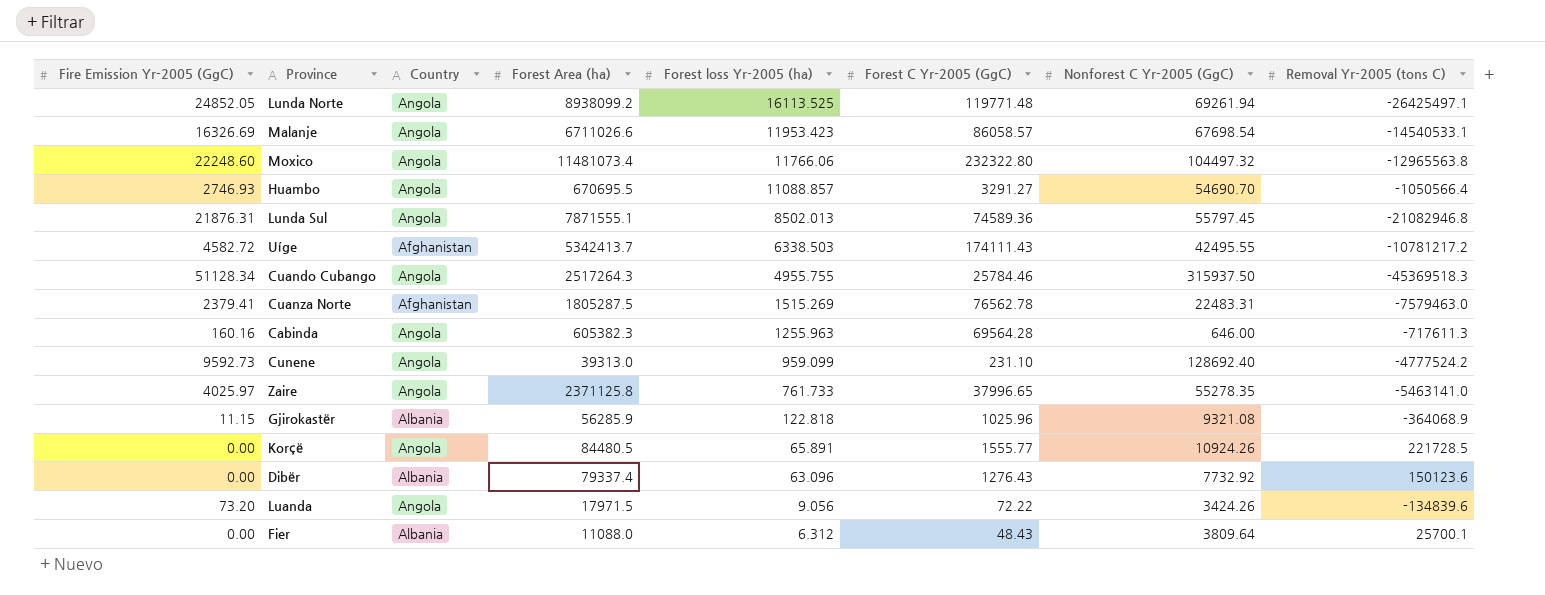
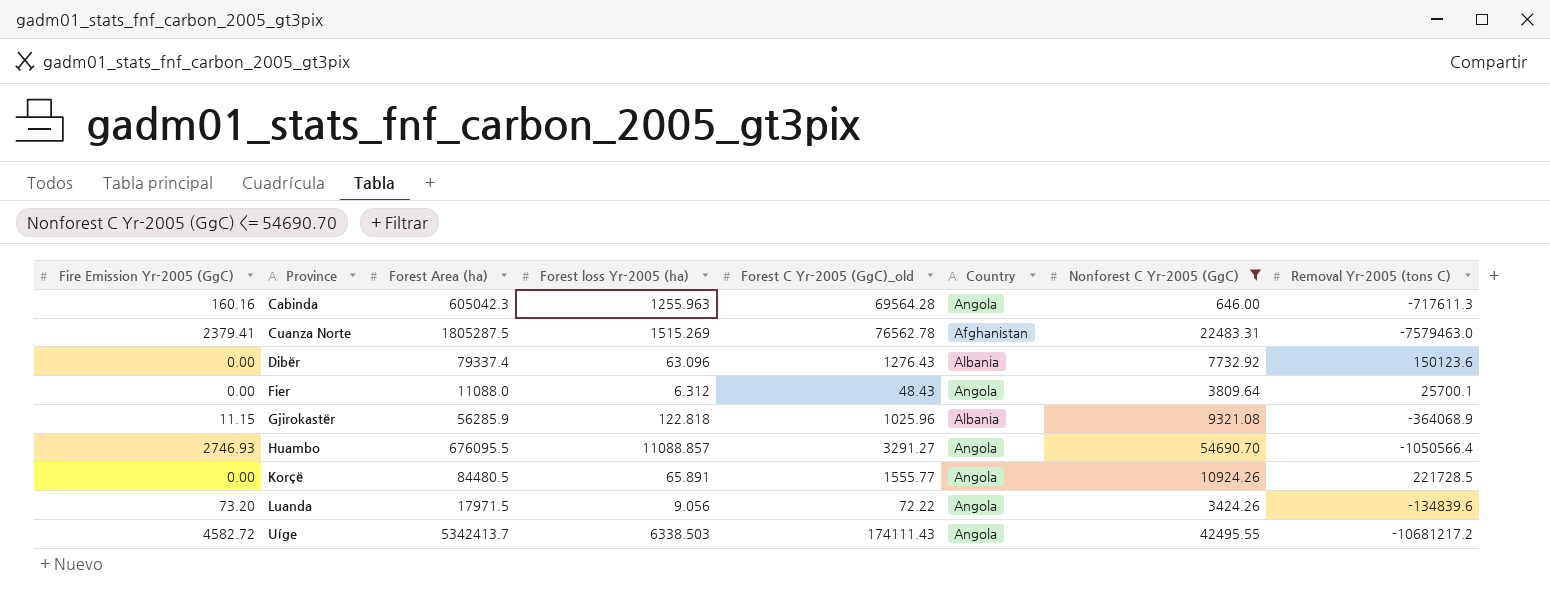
filter: none -> Nonforest C Yr-2005 (GgC) <= 54690.70
row order: Forest loss Yr-2005 (ha) descending -> Province ascending
column name: Forest C Yr-2005 (GgC) -> Forest C Yr-2005 (GgC)_old
column Country | position: 3 -> 6
Cabinda | Forest Area (ha): 605382.3 -> 605042.3
Fier | Country: Albania -> Angola
Huambo | Forest Area (ha): 670695.5 -> 676095.5
Uíge | Country: Afghanistan -> Angola
Uíge | Removal Yr-2005 (tons C): -10781217.2 -> -10681217.2

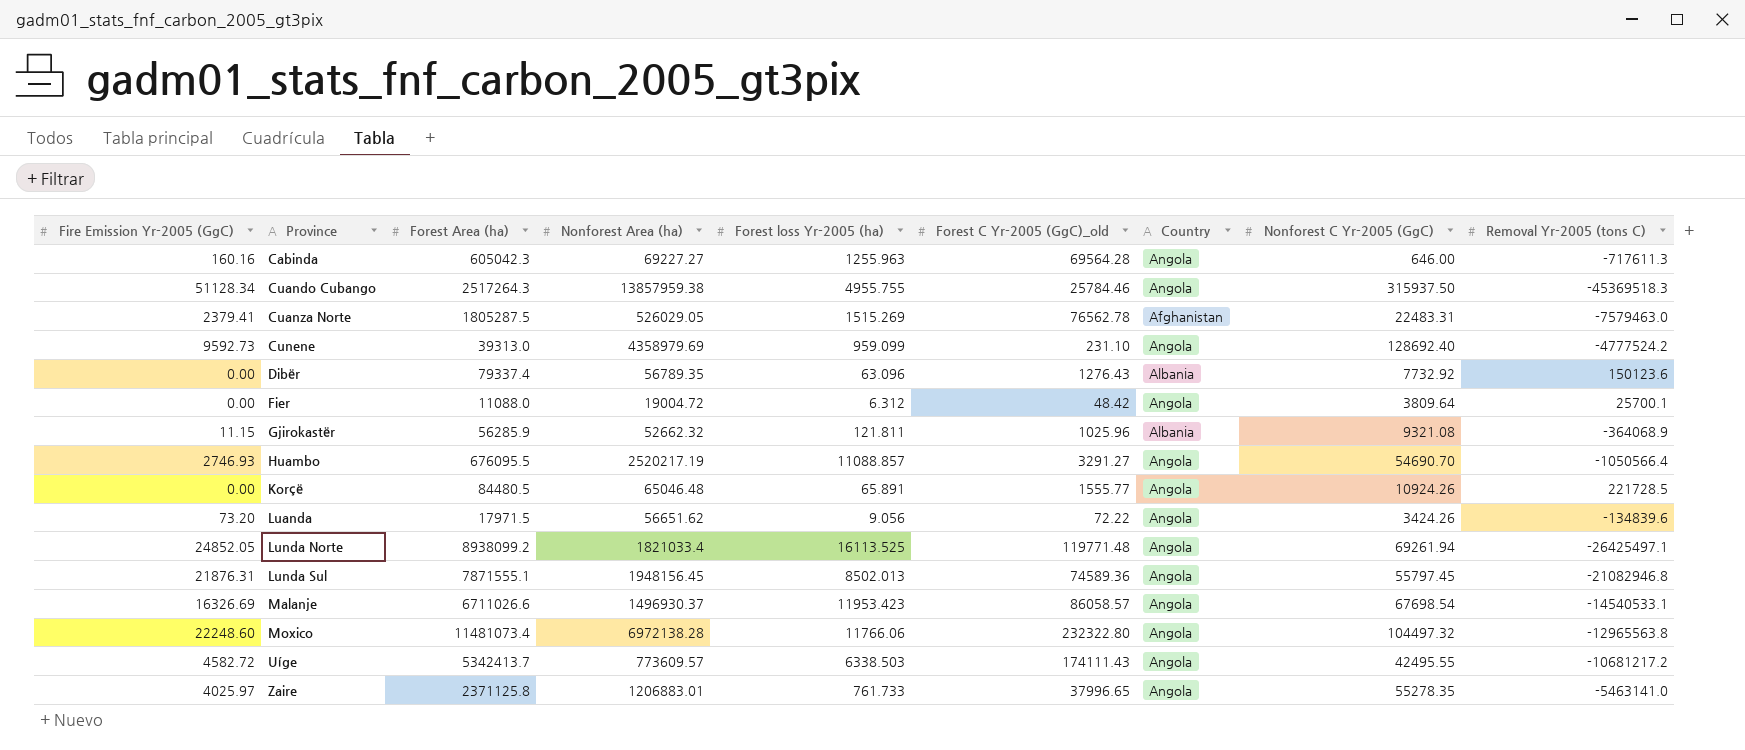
filter: Nonforest C Yr-2005 (GgC) <= 54690.70 -> none
column Nonforest Area (ha) | position: none -> 4
Fier | Forest C Yr-2005 (GgC)_old: 48.43 -> 48.42
Gjirokastër | Forest loss Yr-2005 (ha): 122.818 -> 121.811

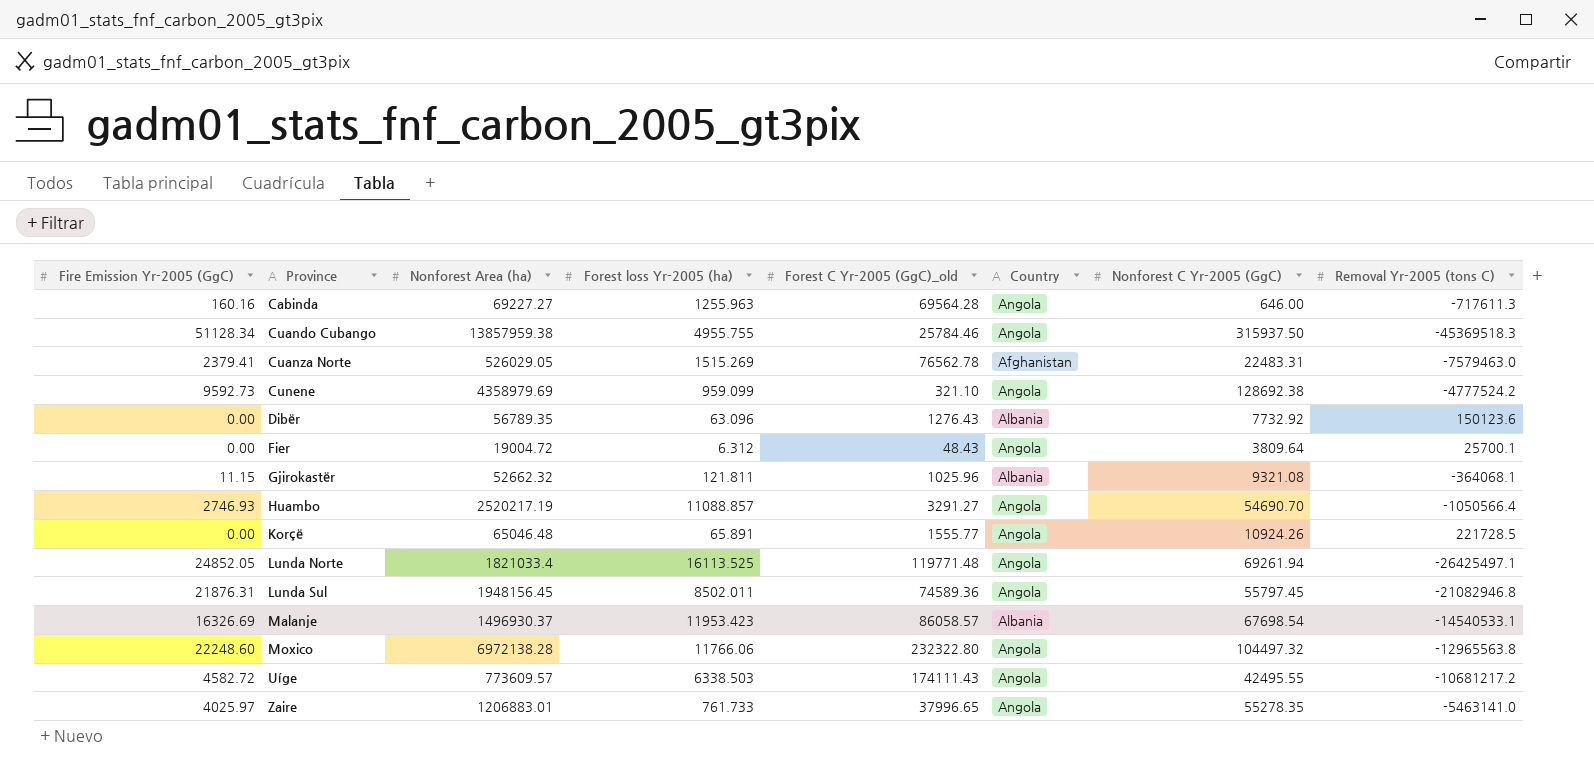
column Forest Area (ha) | position: 3 -> none
row Luanda: 73.20 | 17971.5 | 56651.62 | 9.056 | 72.22 | Angola | 3424.26 | -134839.6 -> none
Cunene | Forest C Yr-2005 (GgC)_old: 231.10 -> 321.10
Cunene | Nonforest C Yr-2005 (GgC): 128692.40 -> 128692.38
Fier | Forest C Yr-2005 (GgC)_old: 48.42 -> 48.43
Gjirokastër | Removal Yr-2005 (tons C): -364068.9 -> -364068.1
Lunda Sul | Forest loss Yr-2005 (ha): 8502.013 -> 8502.011
Malanje | Country: Angola -> Albania

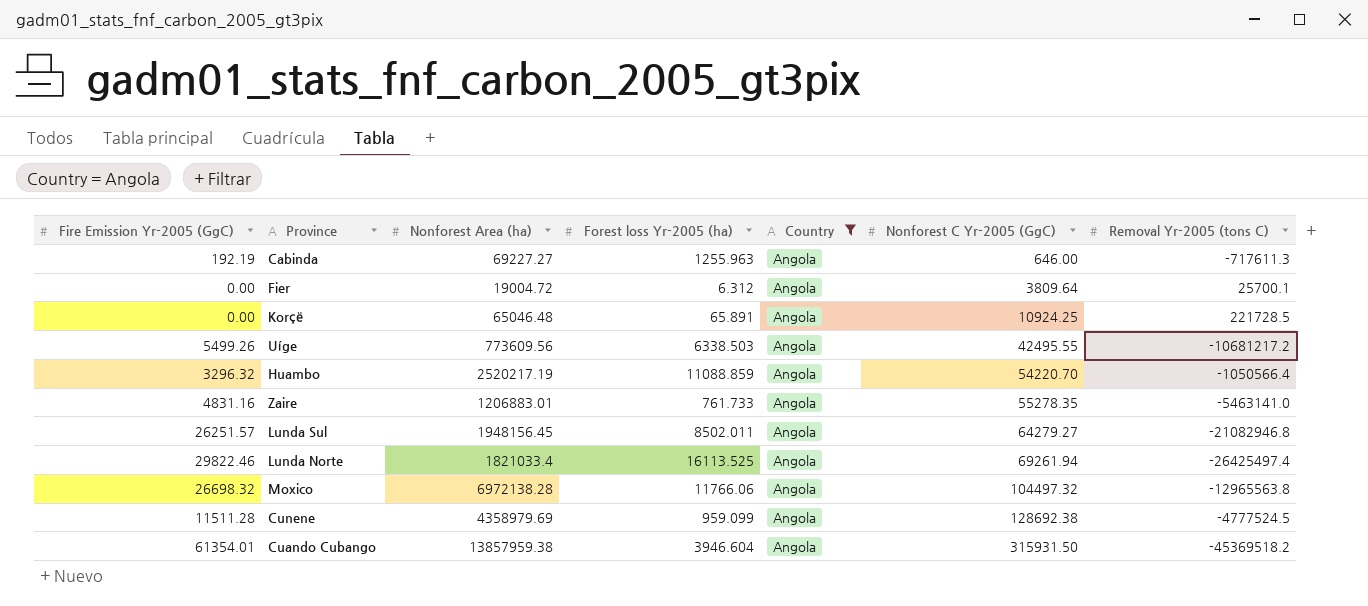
filter: none -> Country = Angola
row order: Province ascending -> Nonforest C Yr-2005 (GgC) ascending
column Forest C Yr-2005 (GgC)_old | position: 5 -> none
Cabinda | Fire Emission Yr-2005 (GgC): 160.16 -> 192.19
Korçë | Nonforest C Yr-2005 (GgC): 10924.26 -> 10924.25
Uíge | Fire Emission Yr-2005 (GgC): 4582.72 -> 5499.26
Uíge | Nonforest Area (ha): 773609.57 -> 773609.56
Huambo | Fire Emission Yr-2005 (GgC): 2746.93 -> 3296.32
Huambo | Forest loss Yr-2005 (ha): 11088.857 -> 11088.859
Huambo | Nonforest C Yr-2005 (GgC): 54690.70 -> 54220.70
Zaire | Fire Emission Yr-2005 (GgC): 4025.97 -> 4831.16
Lunda Sul | Fire Emission Yr-2005 (GgC): 21876.31 -> 26251.57
Lunda Sul | Nonforest C Yr-2005 (GgC): 55797.45 -> 64279.27
Lunda Norte | Fire Emission Yr-2005 (GgC): 24852.05 -> 29822.46
Lunda Norte | Removal Yr-2005 (tons C): -26425497.1 -> -26425497.4
Moxico | Fire Emission Yr-2005 (GgC): 22248.60 -> 26698.32
Cunene | Fire Emission Yr-2005 (GgC): 9592.73 -> 11511.28
Cunene | Removal Yr-2005 (tons C): -4777524.2 -> -4777524.5
Cuando Cubango | Fire Emission Yr-2005 (GgC): 51128.34 -> 61354.01
Cuando Cubango | Forest loss Yr-2005 (ha): 4955.755 -> 3946.604
Cuando Cubango | Nonforest C Yr-2005 (GgC): 315937.50 -> 315931.50
Cuando Cubango | Removal Yr-2005 (tons C): -45369518.3 -> -45369518.2

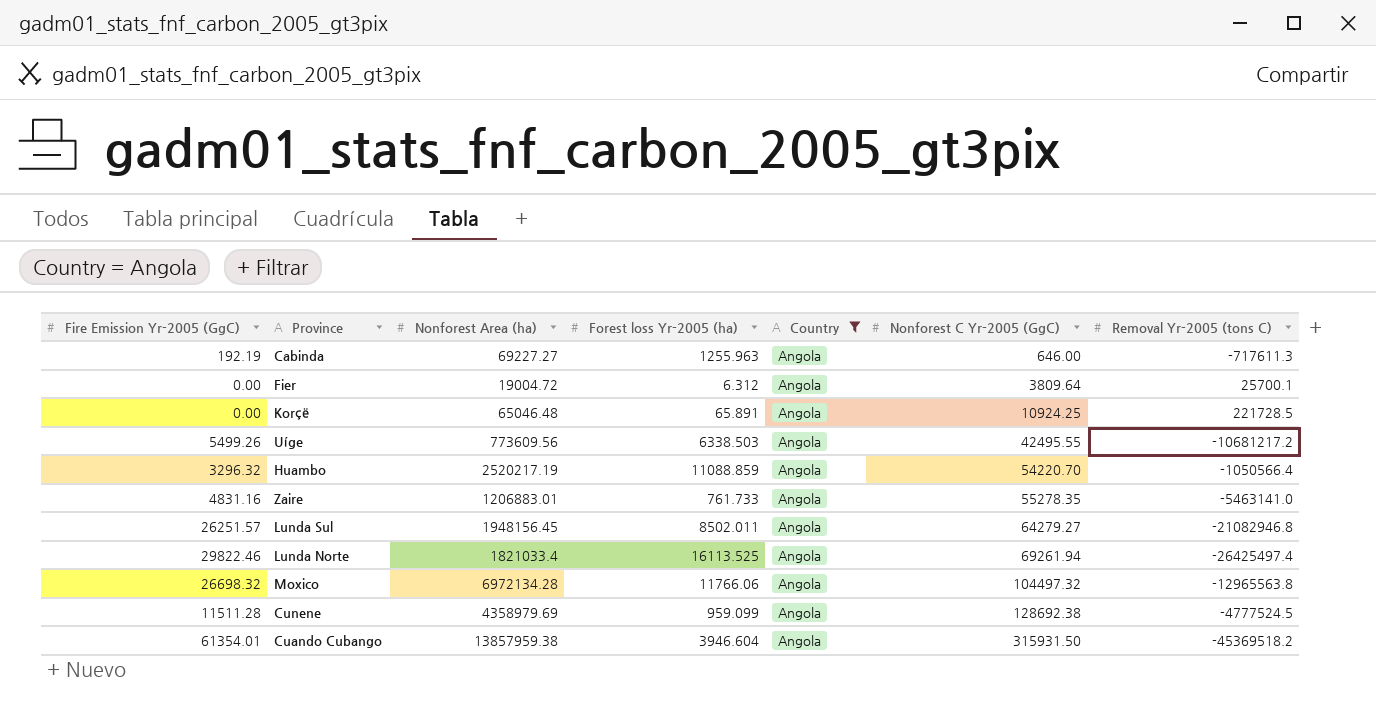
Moxico | Nonforest Area (ha): 6972138.28 -> 6972134.28

